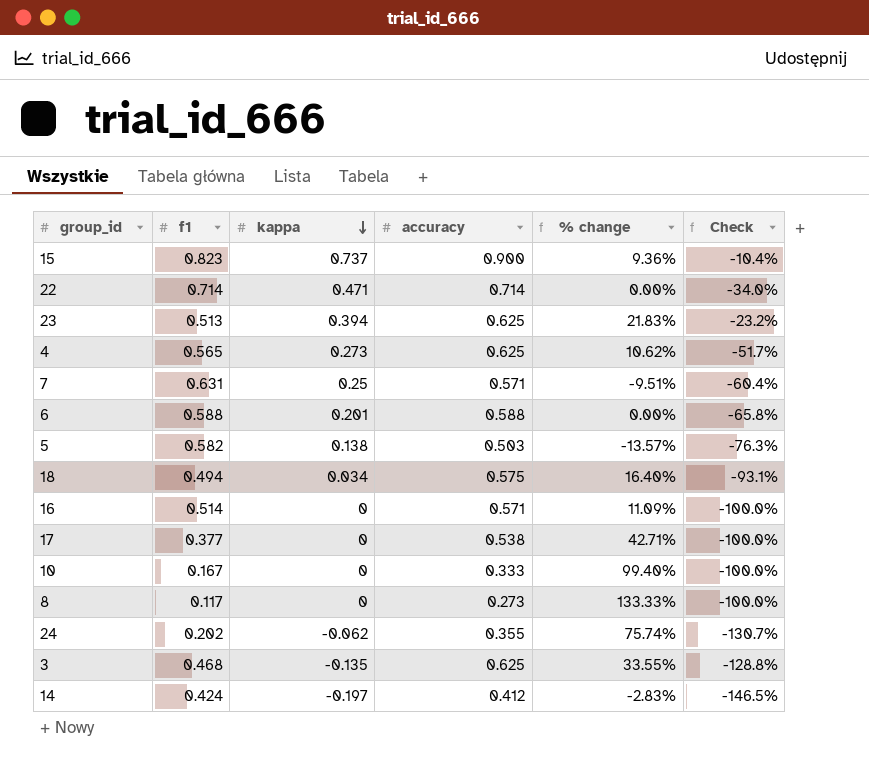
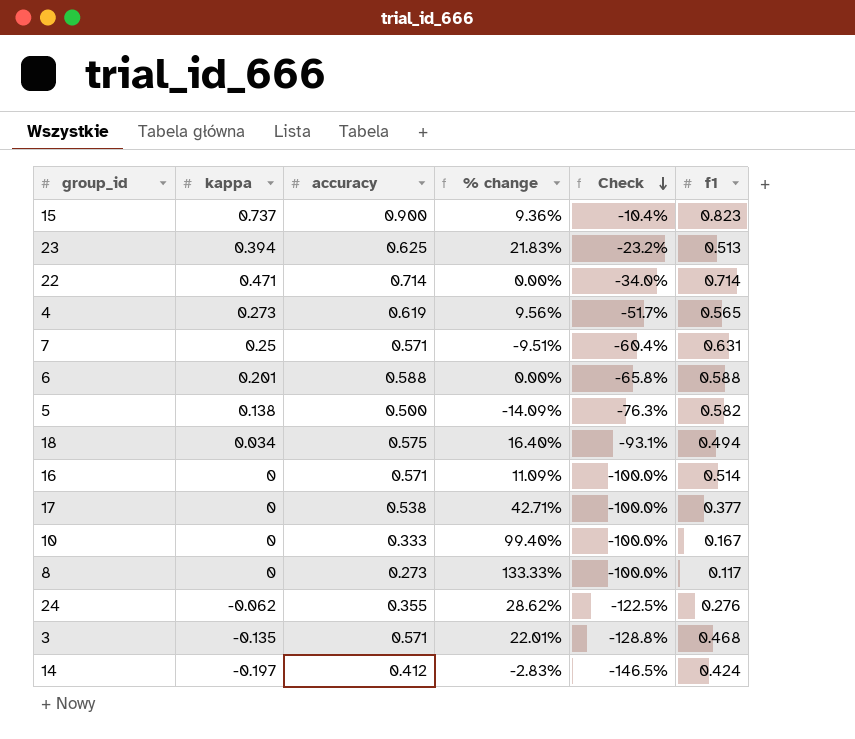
row order: kappa descending -> Check descending
column f1 | position: 2 -> 6
4 | accuracy: 0.625 -> 0.619
4 | % change: 10.62% -> 9.56%
5 | accuracy: 0.503 -> 0.500
5 | % change: -13.57% -> -14.09%
24 | % change: 75.74% -> 28.62%
24 | Check: -130.7% -> -122.5%
24 | f1: 0.202 -> 0.276
3 | accuracy: 0.625 -> 0.571
3 | % change: 33.55% -> 22.01%

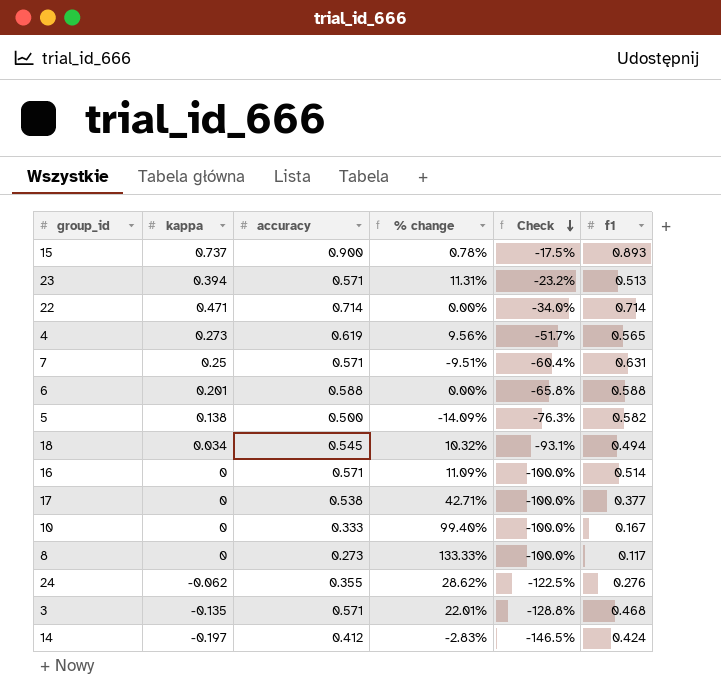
15 | % change: 9.36% -> 0.78%
15 | Check: -10.4% -> -17.5%
15 | f1: 0.823 -> 0.893
23 | accuracy: 0.625 -> 0.571
23 | % change: 21.83% -> 11.31%
18 | accuracy: 0.575 -> 0.545
18 | % change: 16.40% -> 10.32%

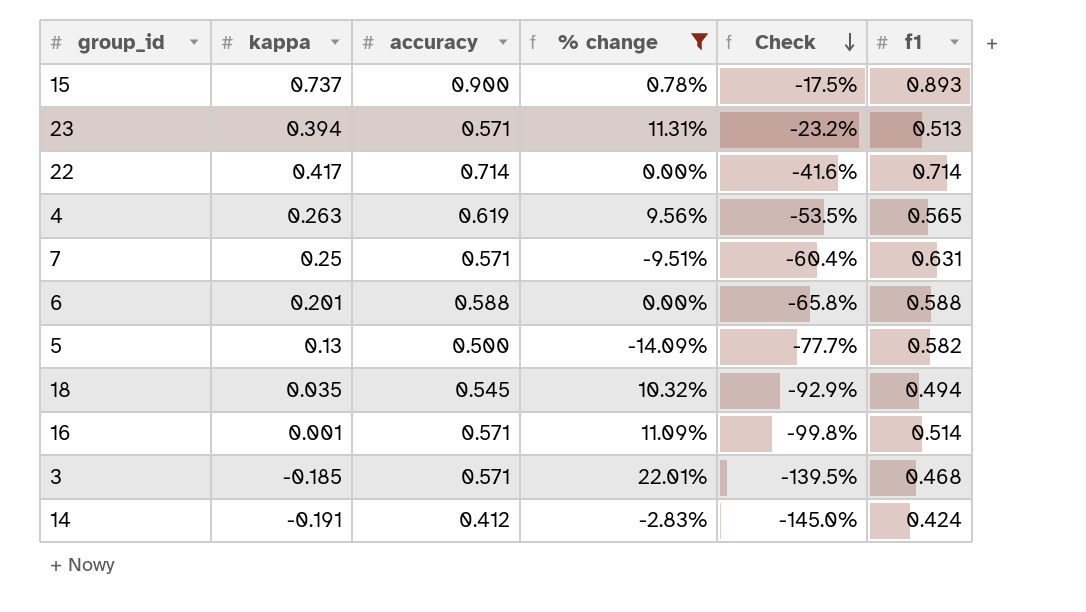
filter: none -> % change <= 22.01%
22 | kappa: 0.471 -> 0.417
22 | Check: -34.0% -> -41.6%
4 | kappa: 0.273 -> 0.263
4 | Check: -51.7% -> -53.5%
5 | kappa: 0.138 -> 0.13
5 | Check: -76.3% -> -77.7%
18 | kappa: 0.034 -> 0.035
18 | Check: -93.1% -> -92.9%
16 | kappa: 0 -> 0.001
16 | Check: -100.0% -> -99.8%
3 | kappa: -0.135 -> -0.185
3 | Check: -128.8% -> -139.5%
14 | kappa: -0.197 -> -0.191
14 | Check: -146.5% -> -145.0%

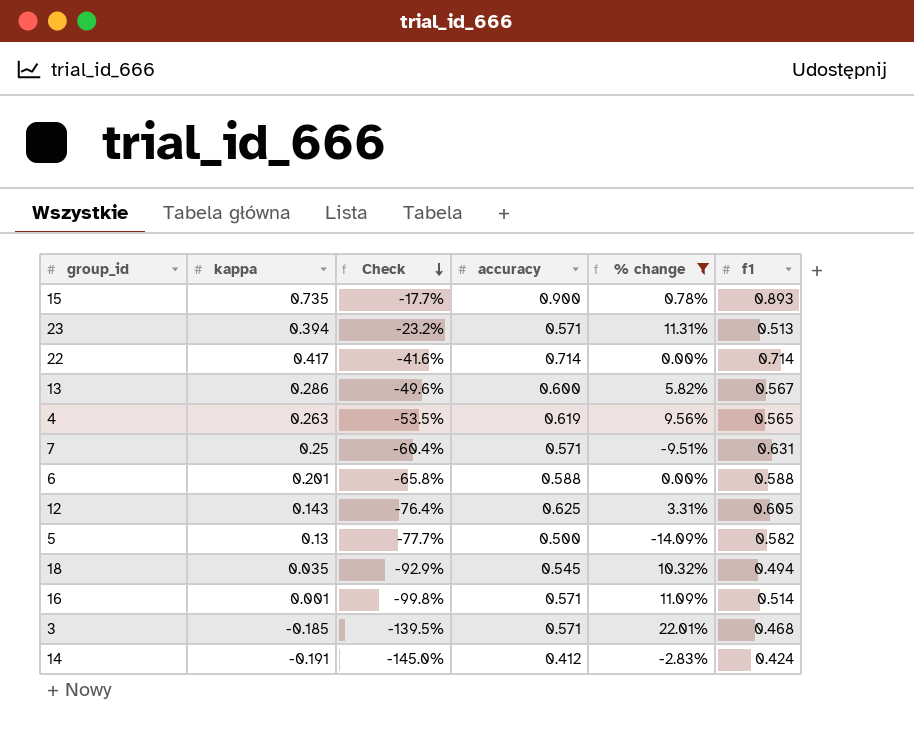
column Check | position: 5 -> 3
15 | kappa: 0.737 -> 0.735
15 | Check: -17.5% -> -17.7%
row 13: none -> 0.286 | -49.6% | 0.600 | 5.82% | 0.567
row 12: none -> 0.143 | -76.4% | 0.625 | 3.31% | 0.605

